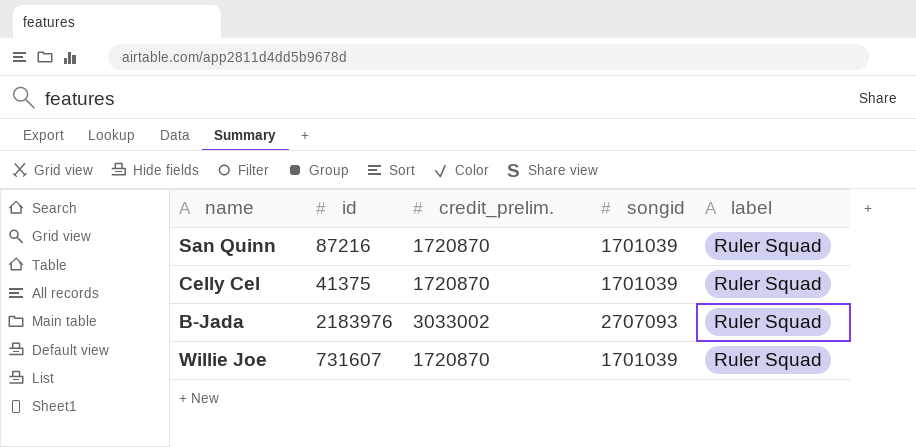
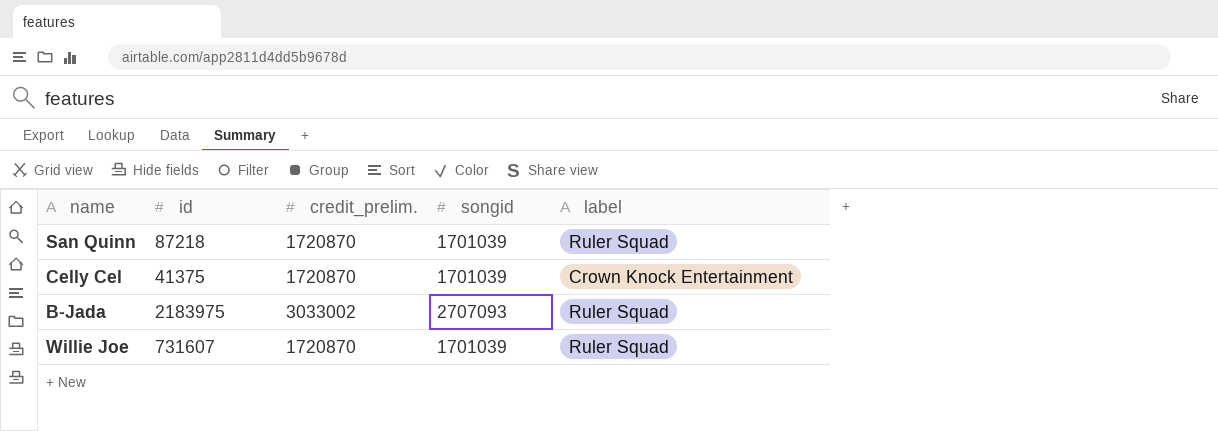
San Quinn | id: 87216 -> 87218
Celly Cel | label: Ruler Squad -> Crown Knock Entertainment
B‐Jada | id: 2183976 -> 2183975

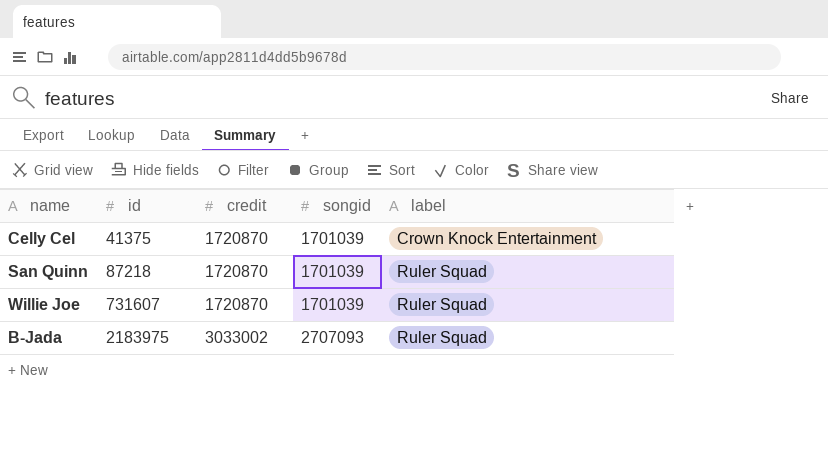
row order: none -> id ascending
column name: credit_prelim. -> credit

